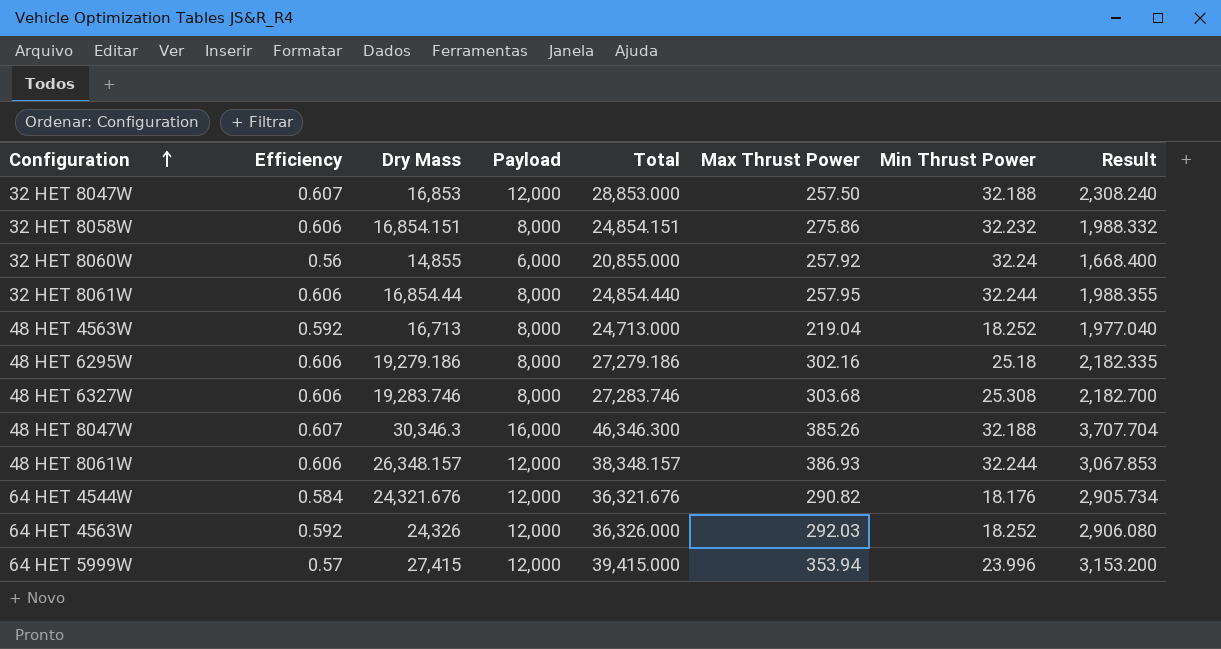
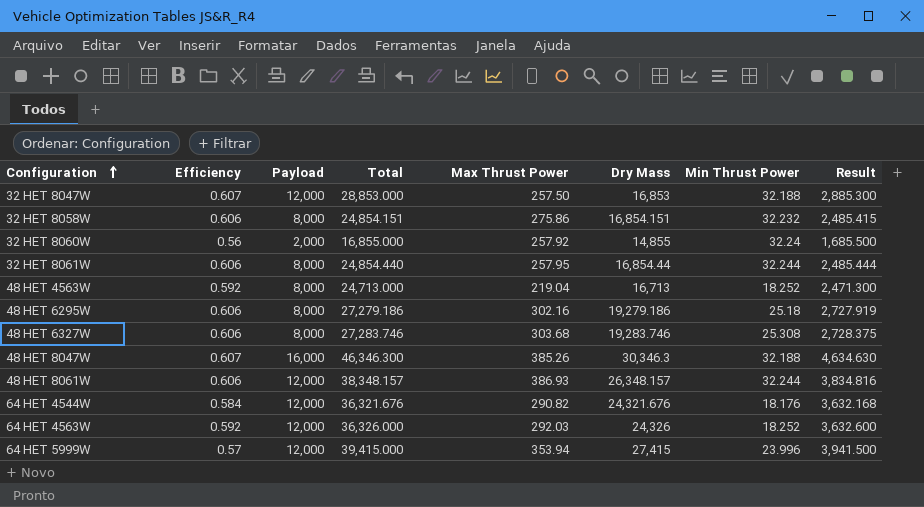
column Dry Mass | position: 3 -> 6
column Result | formula: [Total] * 0.08 -> [Total] * 0.1
32 HET 8060W | Payload: 6,000 -> 2,000
32 HET 8060W | Total: 20,855.000 -> 16,855.000

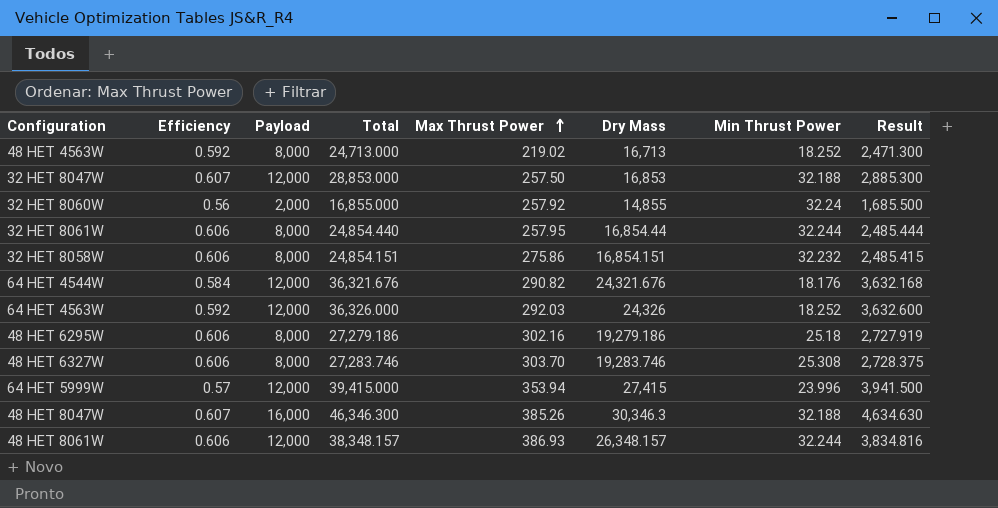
row order: Configuration ascending -> Max Thrust Power ascending
48 HET 4563W | Max Thrust Power: 219.04 -> 219.02
48 HET 6327W | Max Thrust Power: 303.68 -> 303.70

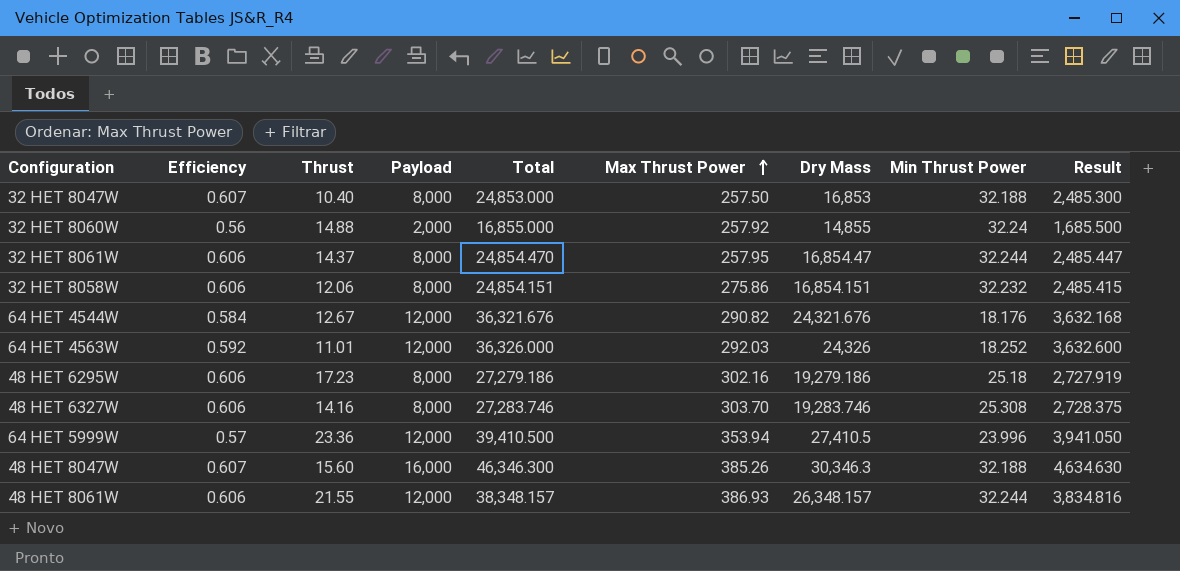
column Thrust | position: none -> 3
row 48 HET 4563W: 0.592 | 8,000 | 24,713.000 | 219.02 | 16,713 | 18.252 | 2,471.300 -> none
32 HET 8047W | Payload: 12,000 -> 8,000
32 HET 8047W | Total: 28,853.000 -> 24,853.000
32 HET 8047W | Result: 2,885.300 -> 2,485.300
32 HET 8061W | Total: 24,854.440 -> 24,854.470
32 HET 8061W | Dry Mass: 16,854.44 -> 16,854.47
32 HET 8061W | Result: 2,485.444 -> 2,485.447
64 HET 5999W | Total: 39,415.000 -> 39,410.500
64 HET 5999W | Dry Mass: 27,415 -> 27,410.5
64 HET 5999W | Result: 3,941.500 -> 3,941.050

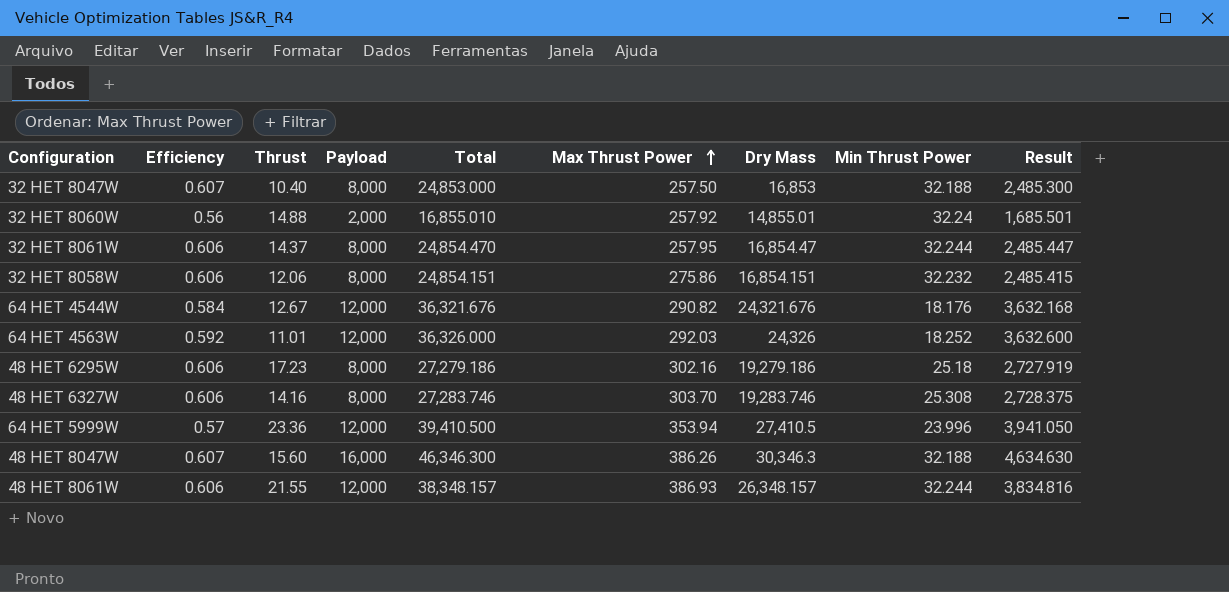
32 HET 8060W | Total: 16,855.000 -> 16,855.010
32 HET 8060W | Dry Mass: 14,855 -> 14,855.01
32 HET 8060W | Result: 1,685.500 -> 1,685.501
48 HET 8047W | Max Thrust Power: 385.26 -> 386.26

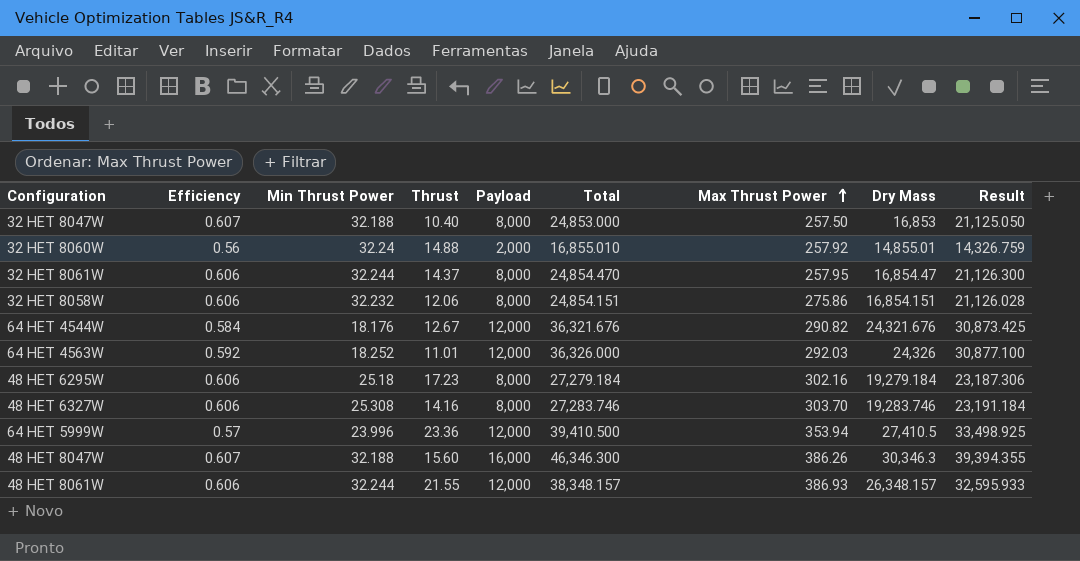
column Min Thrust Power | position: 8 -> 3
column Result | formula: [Total] * 0.1 -> [Total] * 0.85
48 HET 6295W | Total: 27,279.186 -> 27,279.184
48 HET 6295W | Dry Mass: 19,279.186 -> 19,279.184

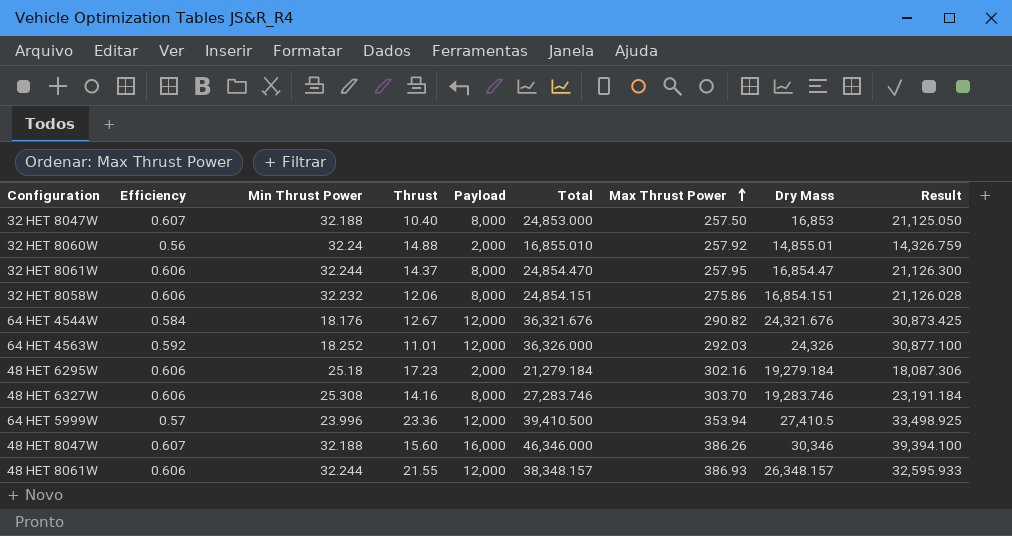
48 HET 6295W | Payload: 8,000 -> 2,000
48 HET 6295W | Total: 27,279.184 -> 21,279.184
48 HET 6295W | Result: 23,187.306 -> 18,087.306
48 HET 8047W | Total: 46,346.300 -> 46,346.000
48 HET 8047W | Dry Mass: 30,346.3 -> 30,346
48 HET 8047W | Result: 39,394.355 -> 39,394.100

